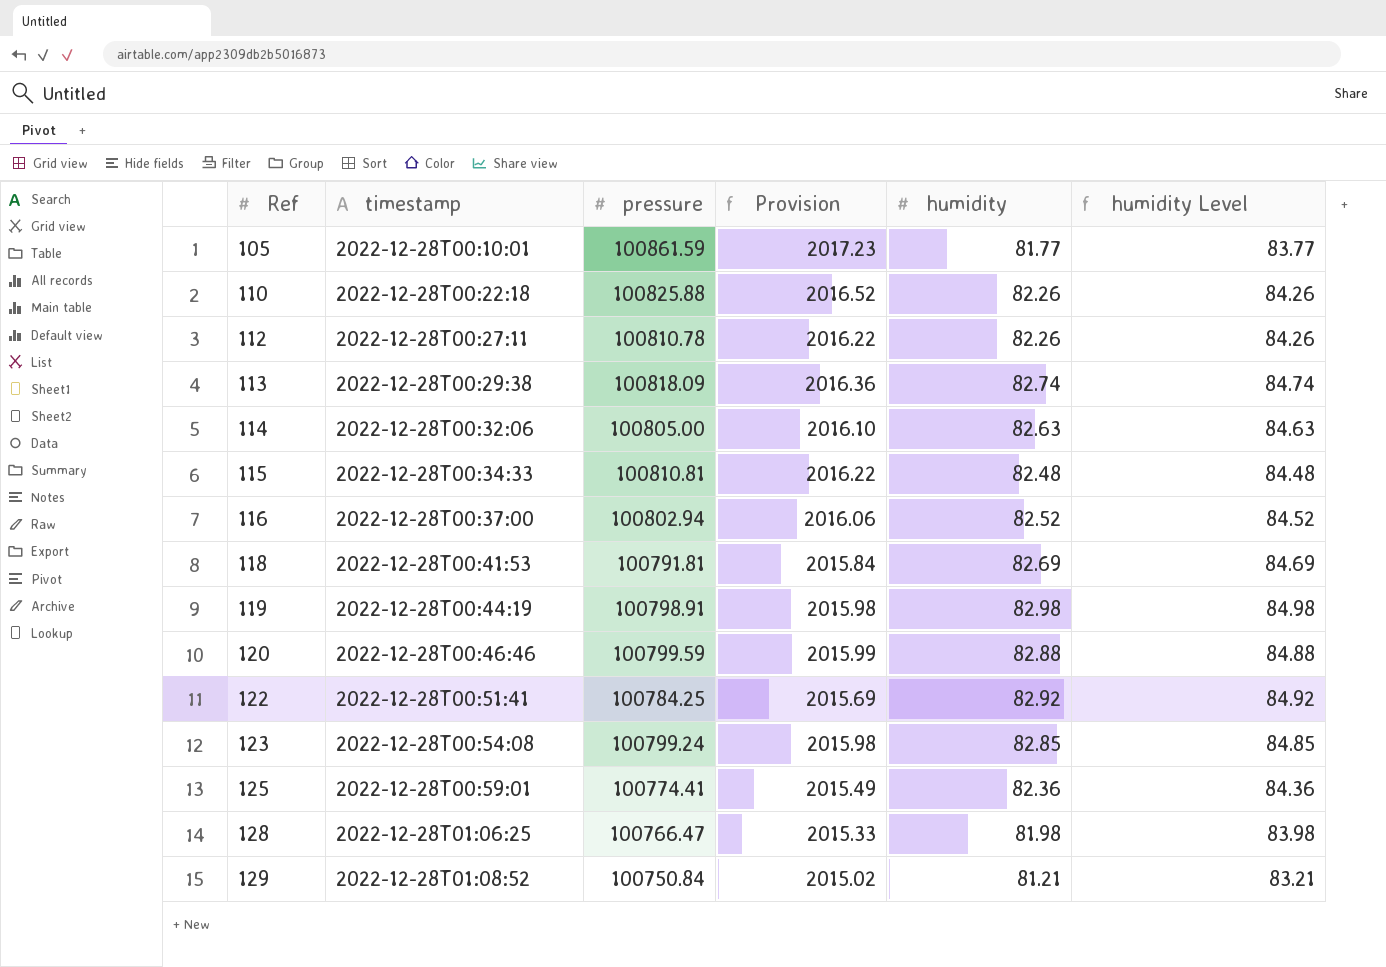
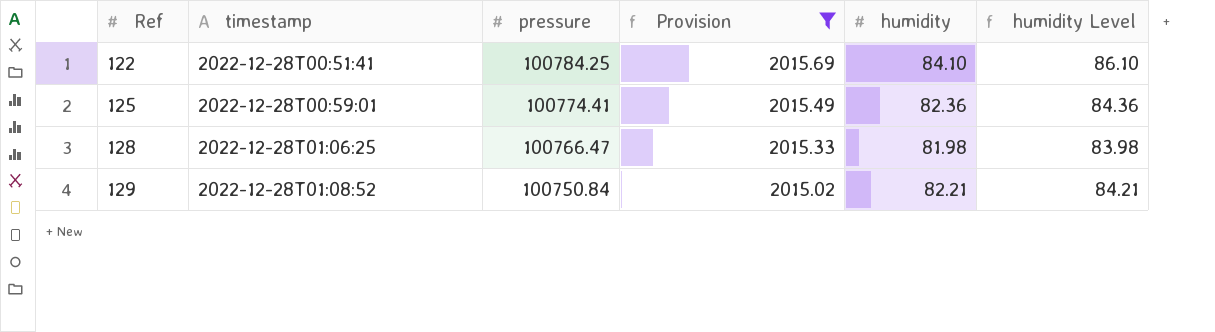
filter: none -> Provision <= 2015.69
122 | humidity: 82.92 -> 84.10
122 | humidity Level: 84.92 -> 86.10
129 | humidity: 81.21 -> 82.21
129 | humidity Level: 83.21 -> 84.21

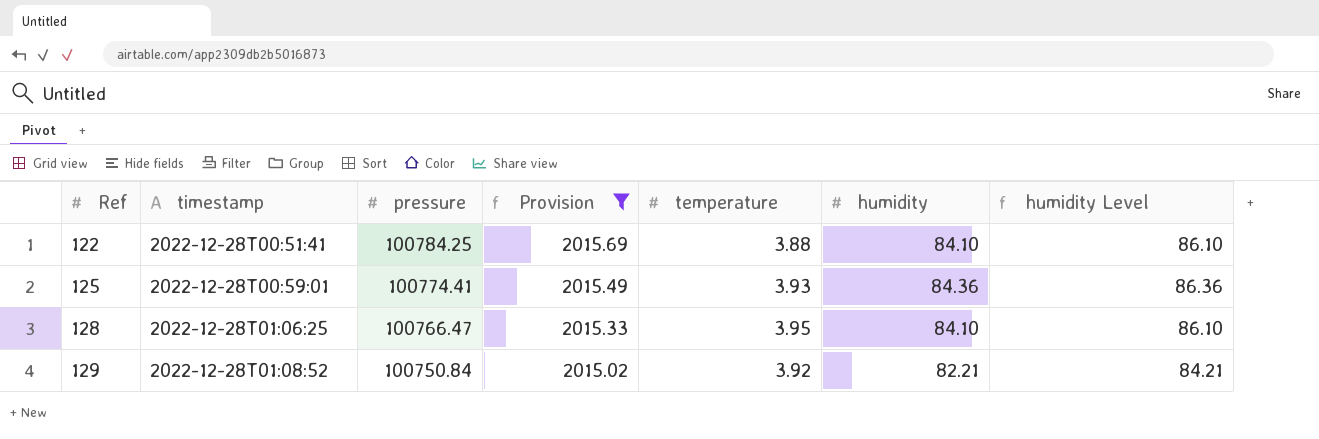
column temperature | position: none -> 5
125 | humidity: 82.36 -> 84.36
125 | humidity Level: 84.36 -> 86.36
128 | humidity: 81.98 -> 84.10
128 | humidity Level: 83.98 -> 86.10

